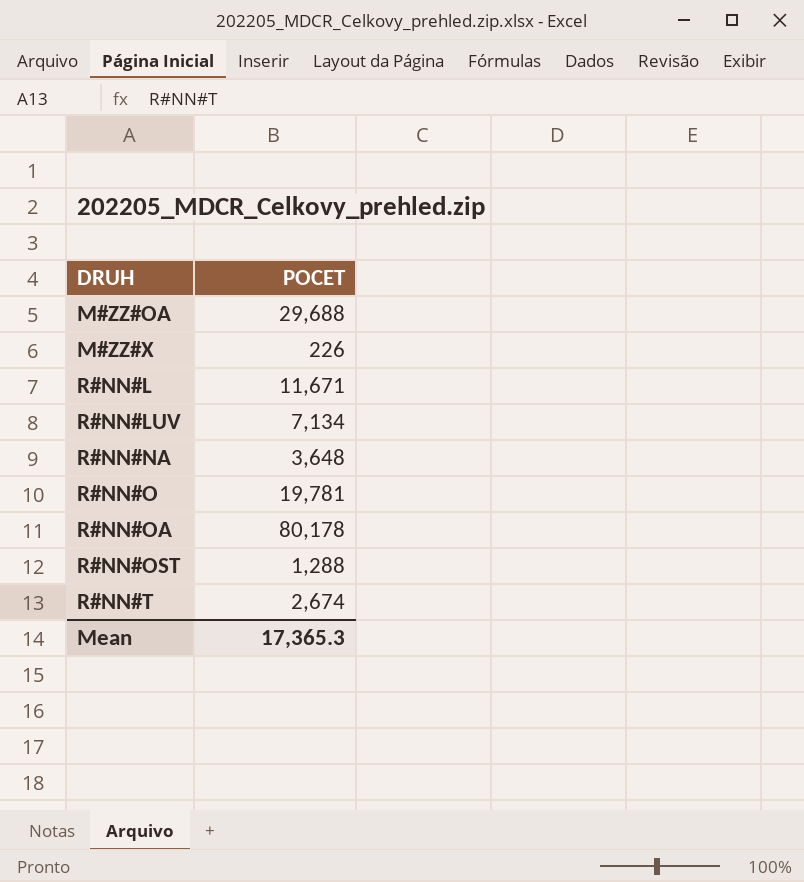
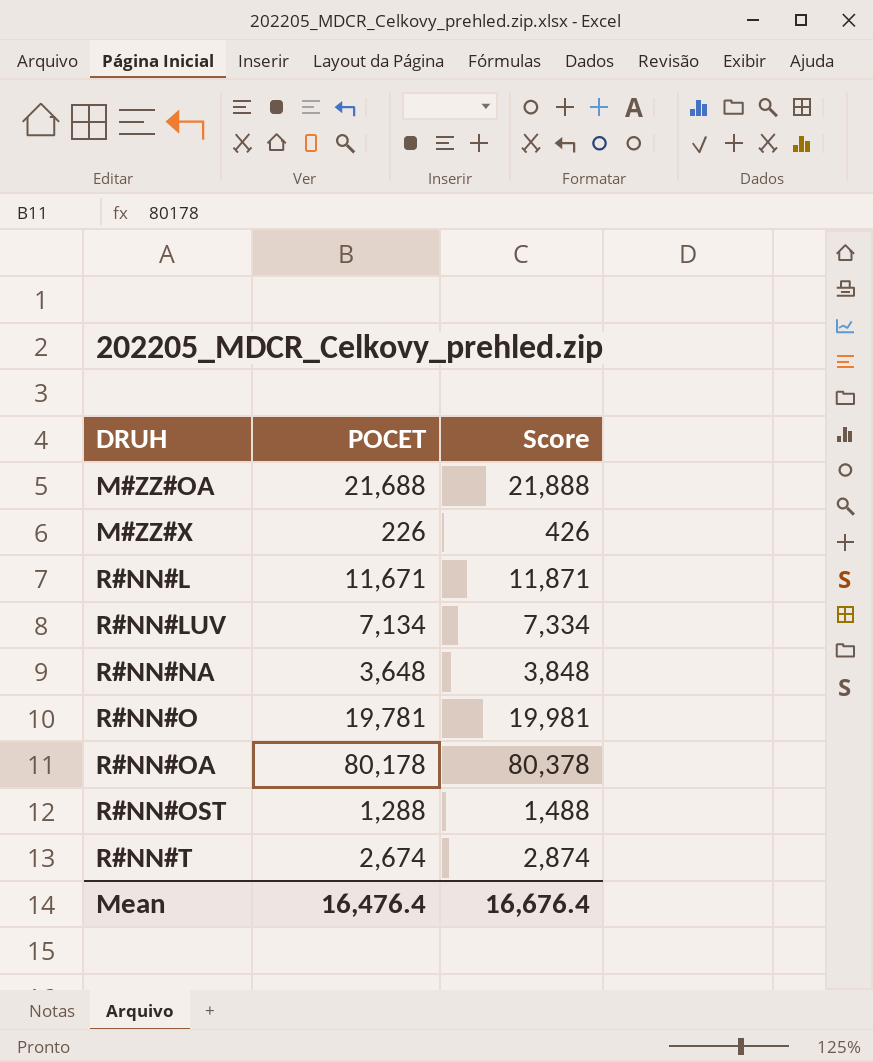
column Score | formula: none -> [POCET] + 200
M#ZZ#OA | POCET: 29,688 -> 21,688
Mean | POCET: 17,365.3 -> 16,476.4

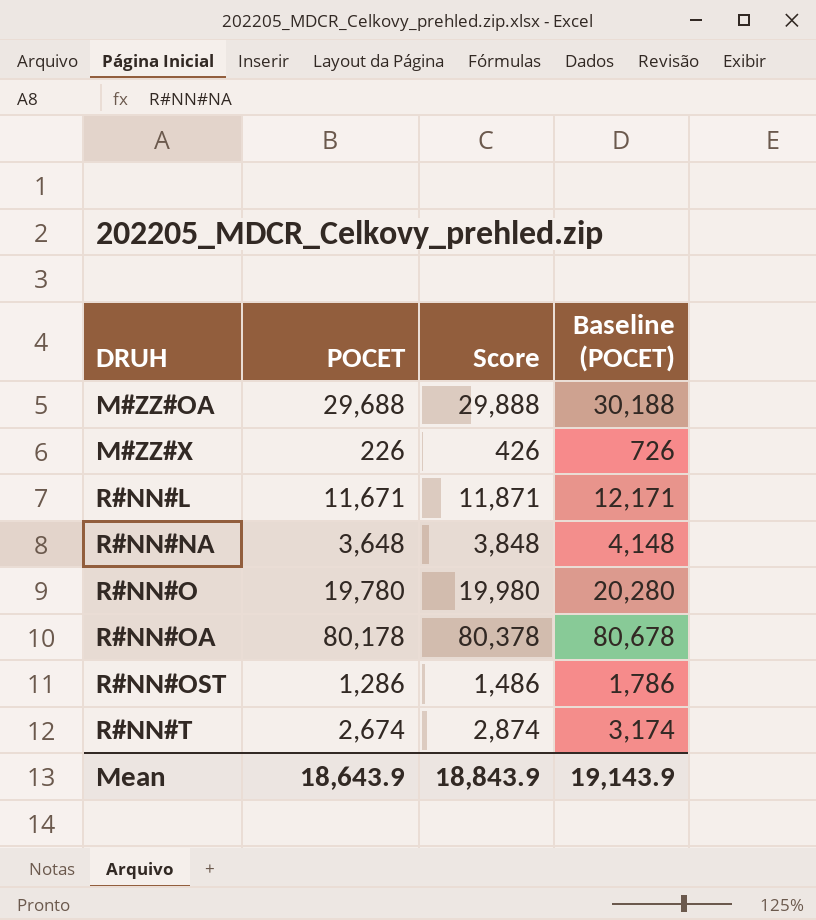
column Baseline (POCET) | formula: none -> [POCET] + 500
row R#NN#LUV: 7,134 | 7,334 -> none
M#ZZ#OA | POCET: 21,688 -> 29,688
M#ZZ#OA | Score: 21,888 -> 29,888
R#NN#O | POCET: 19,781 -> 19,780
R#NN#O | Score: 19,981 -> 19,980
R#NN#OST | POCET: 1,288 -> 1,286
R#NN#OST | Score: 1,488 -> 1,486
Mean | POCET: 16,476.4 -> 18,643.9
Mean | Score: 16,676.4 -> 18,843.9

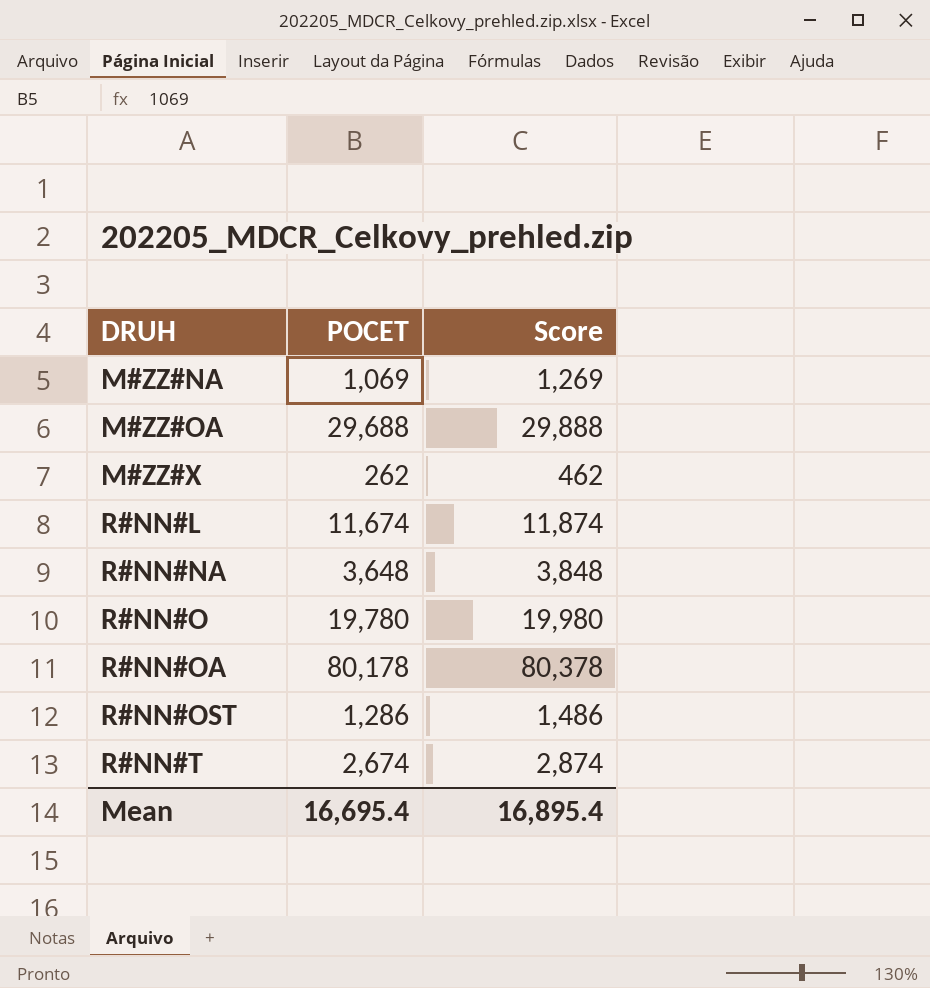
column Baseline (POCET) | formula: [POCET] + 500 -> none
row M#ZZ#NA: none -> 1,069 | 1,269
M#ZZ#X | POCET: 226 -> 262
M#ZZ#X | Score: 426 -> 462
R#NN#L | POCET: 11,671 -> 11,674
R#NN#L | Score: 11,871 -> 11,874
Mean | POCET: 18,643.9 -> 16,695.4
Mean | Score: 18,843.9 -> 16,895.4

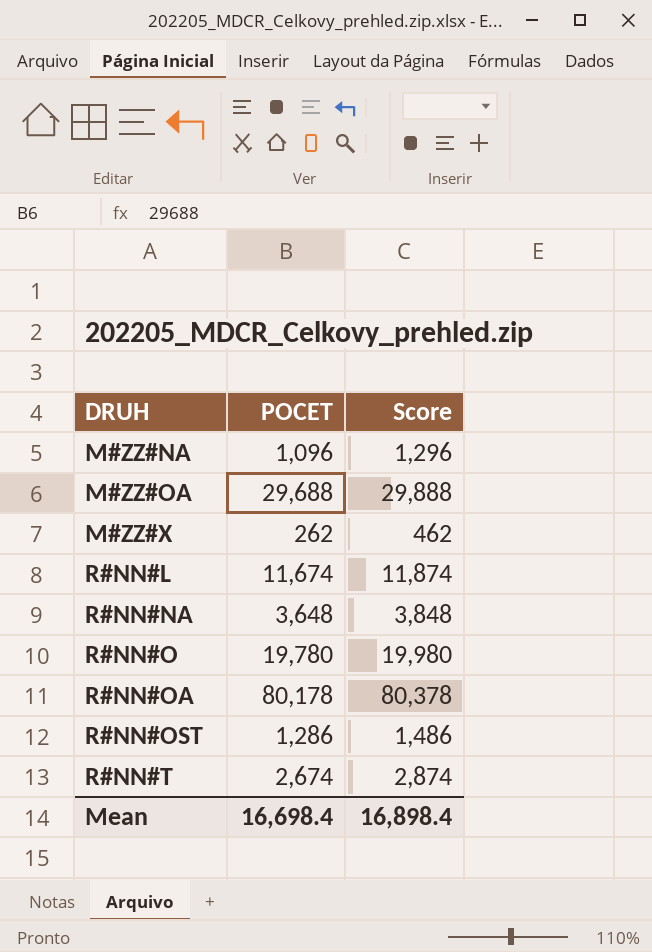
M#ZZ#NA | POCET: 1,069 -> 1,096
M#ZZ#NA | Score: 1,269 -> 1,296
Mean | POCET: 16,695.4 -> 16,698.4
Mean | Score: 16,895.4 -> 16,898.4

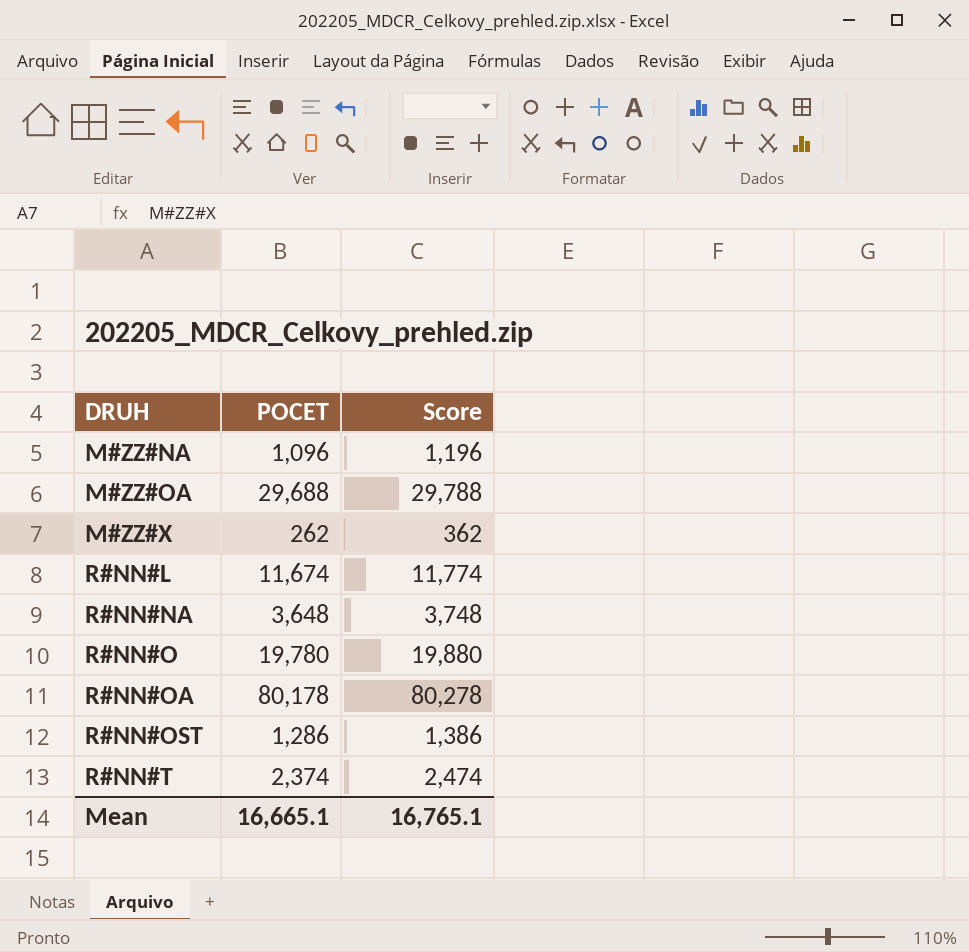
column Score | formula: [POCET] + 200 -> [POCET] + 100
R#NN#T | POCET: 2,674 -> 2,374
Mean | POCET: 16,698.4 -> 16,665.1
Mean | Score: 16,898.4 -> 16,765.1

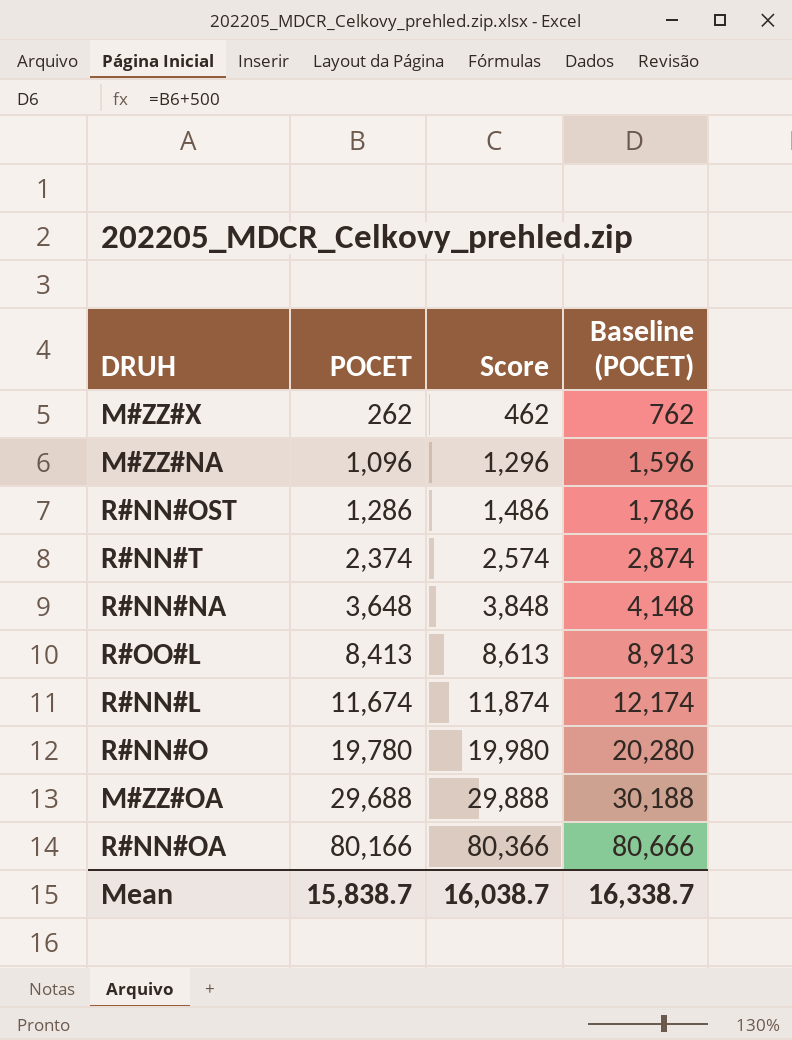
row order: DRUH ascending -> POCET ascending
column Score | formula: [POCET] + 100 -> [POCET] + 200
column Baseline (POCET) | formula: none -> [POCET] + 500
row R#OO#L: none -> 8,413 | 8,613 | 8,913
R#NN#OA | POCET: 80,178 -> 80,166
Mean | POCET: 16,665.1 -> 15,838.7
Mean | Score: 16,765.1 -> 16,038.7

